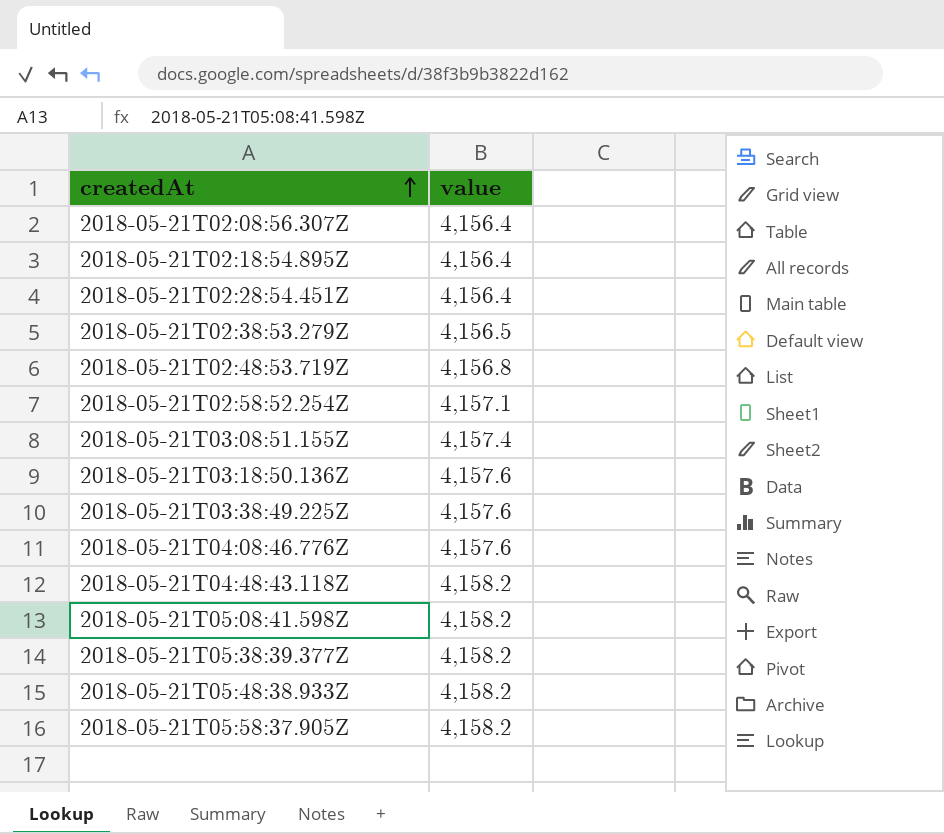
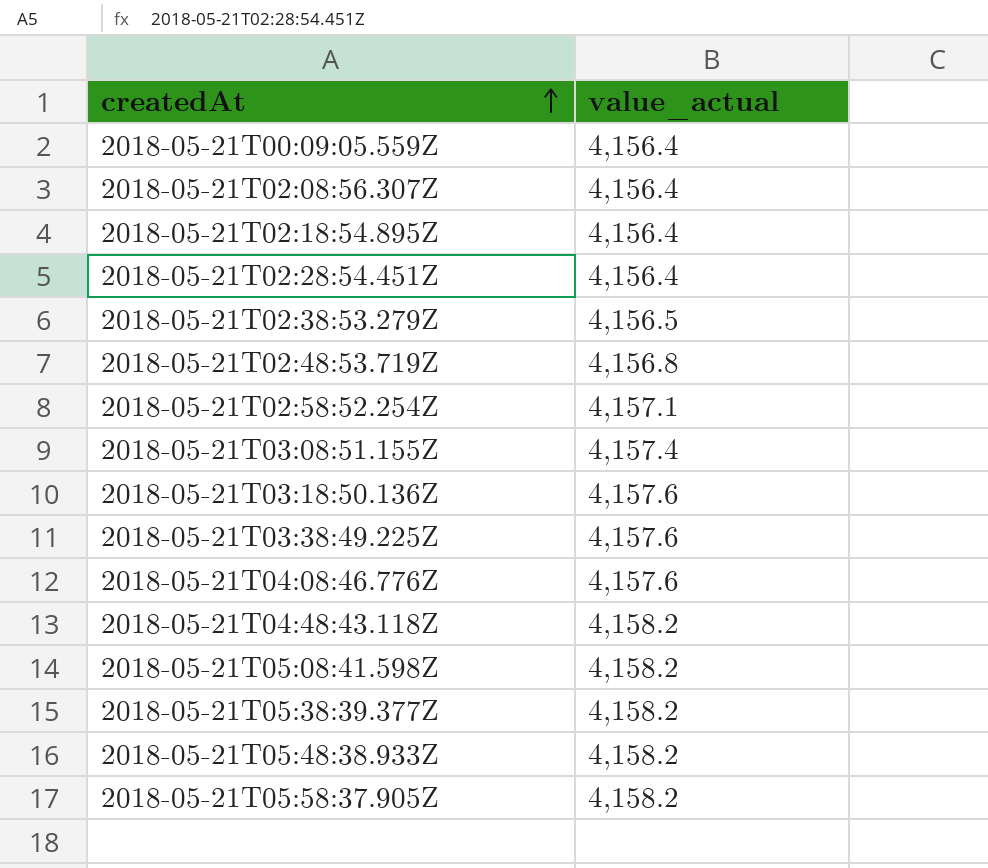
column name: value -> value_actual
row 2018-05-21T00:09:05.559Z: none -> 4,156.4

